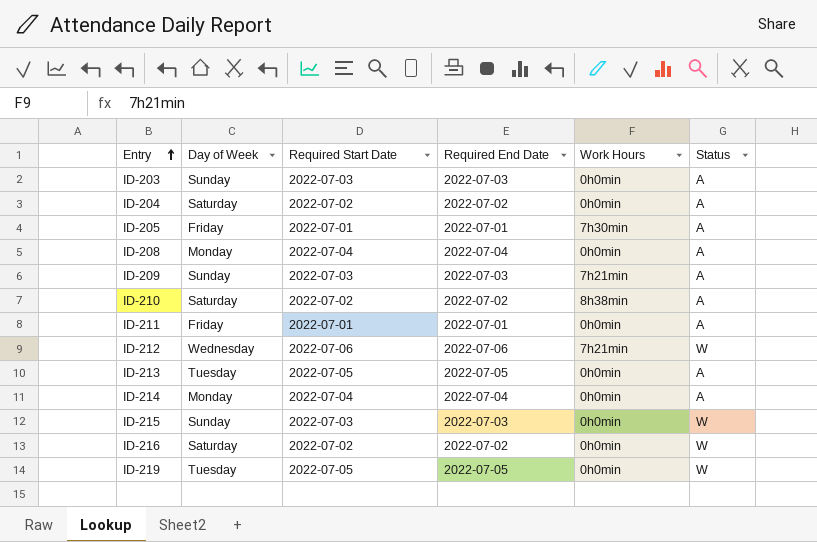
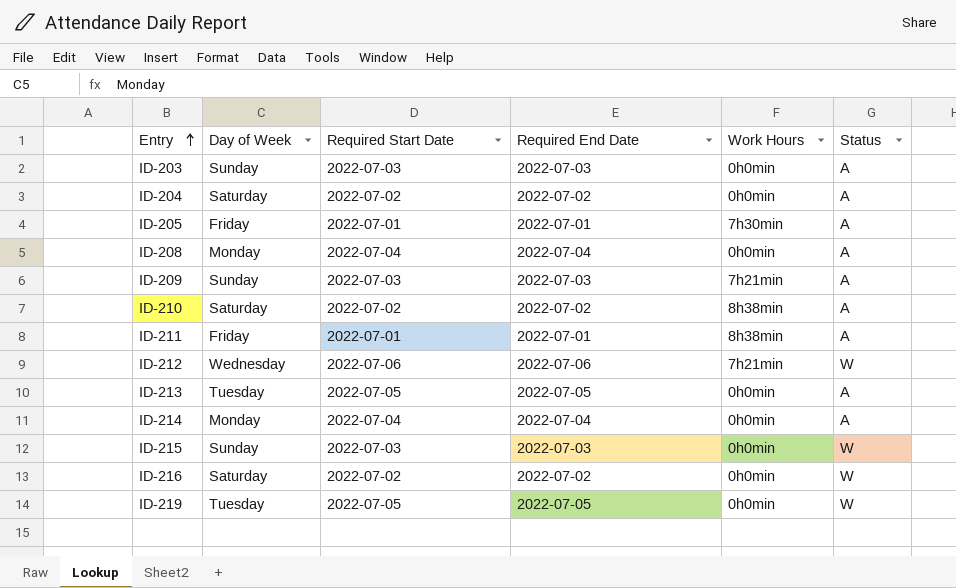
ID-211 | Work Hours: 0h0min -> 8h38min

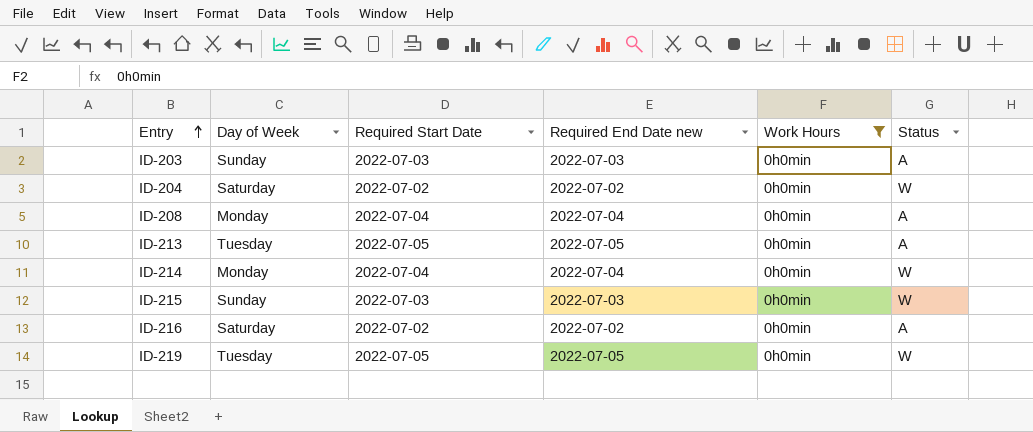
filter: none -> Work Hours = 0h0min
column name: Required End Date -> Required End Date new
ID-204 | Status: A -> W
ID-214 | Status: A -> W
ID-216 | Status: W -> A

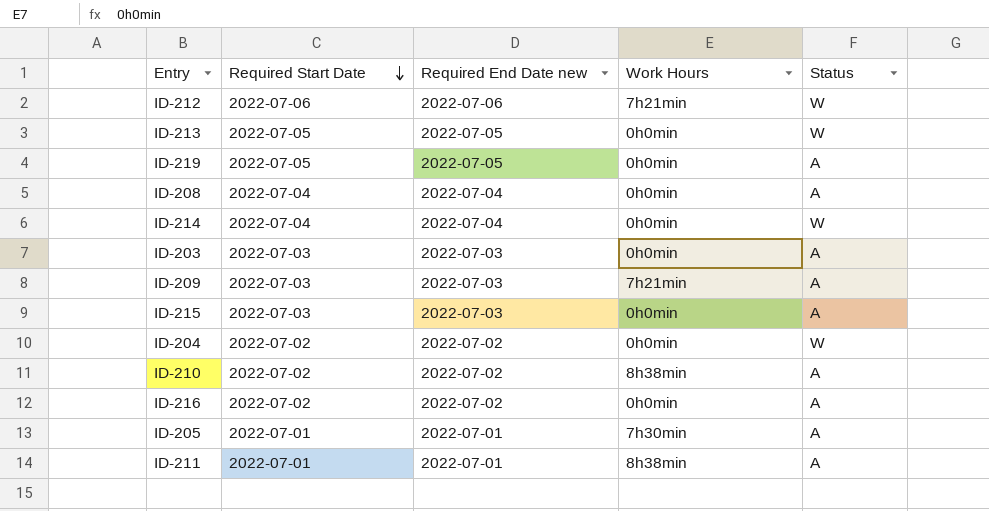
filter: Work Hours = 0h0min -> none
row order: Entry ascending -> Required Start Date descending
column Day of Week | position: 2 -> none
ID-213 | Status: A -> W
ID-219 | Status: W -> A
ID-215 | Status: W -> A

